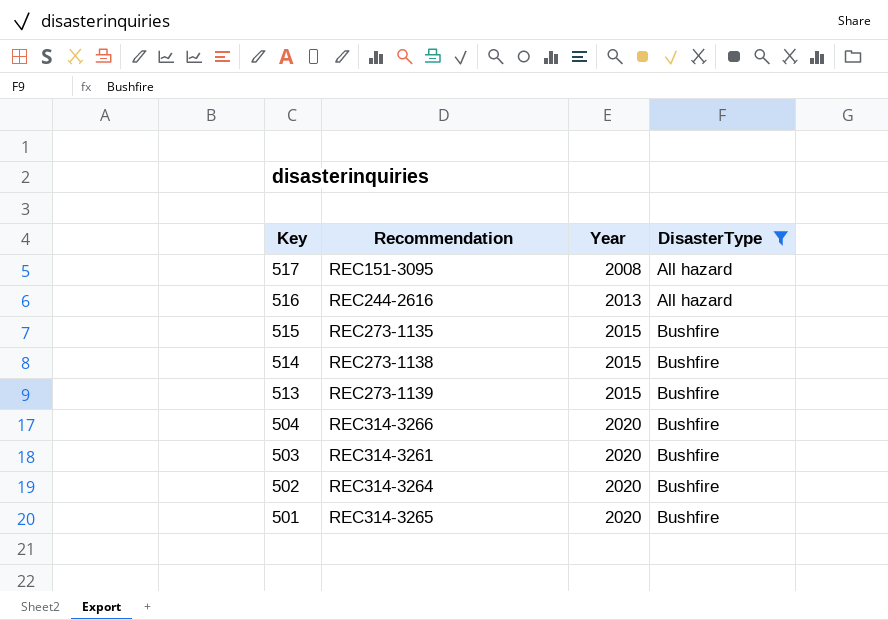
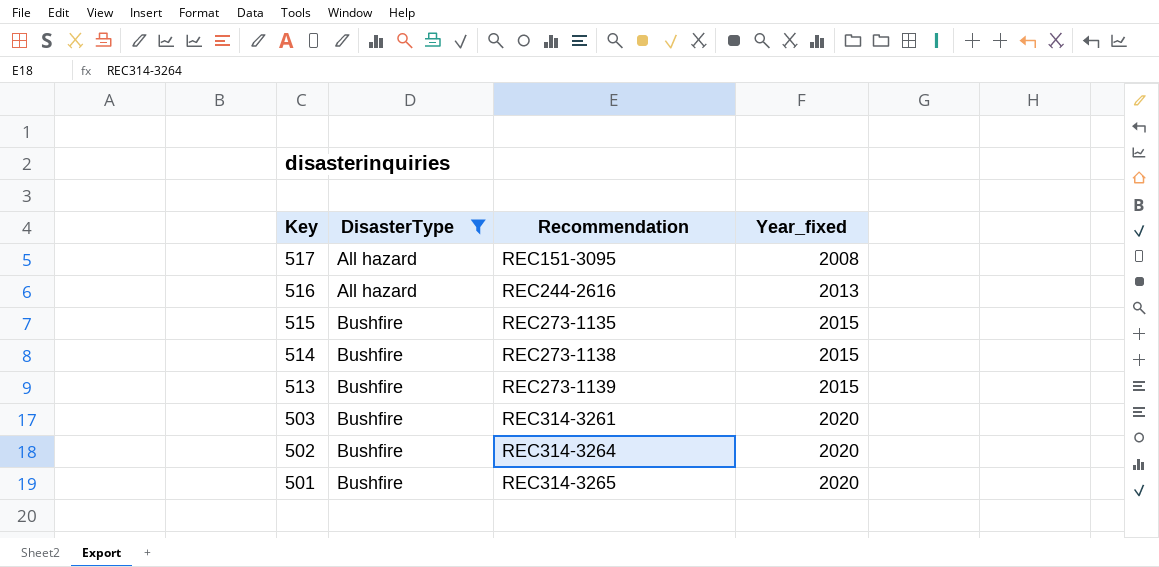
column DisasterType | position: 4 -> 2
column name: Year -> Year_fixed
row 504: REC314-3266 | 2020 | Bushfire -> none

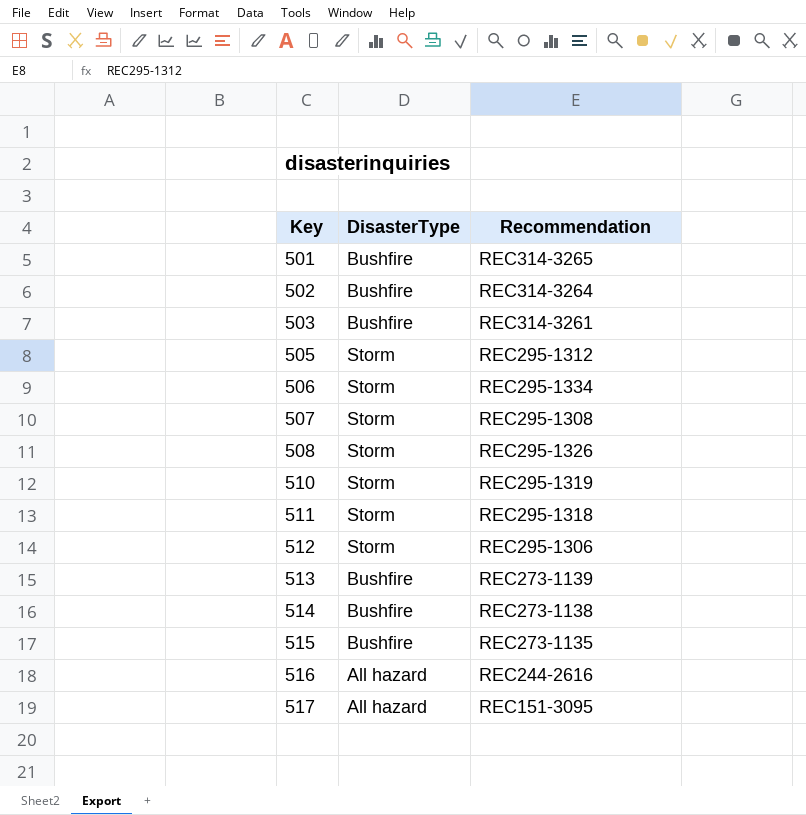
filter: DisasterType != Storm -> none
row order: Key descending -> Key ascending
column Year_fixed | position: 4 -> none

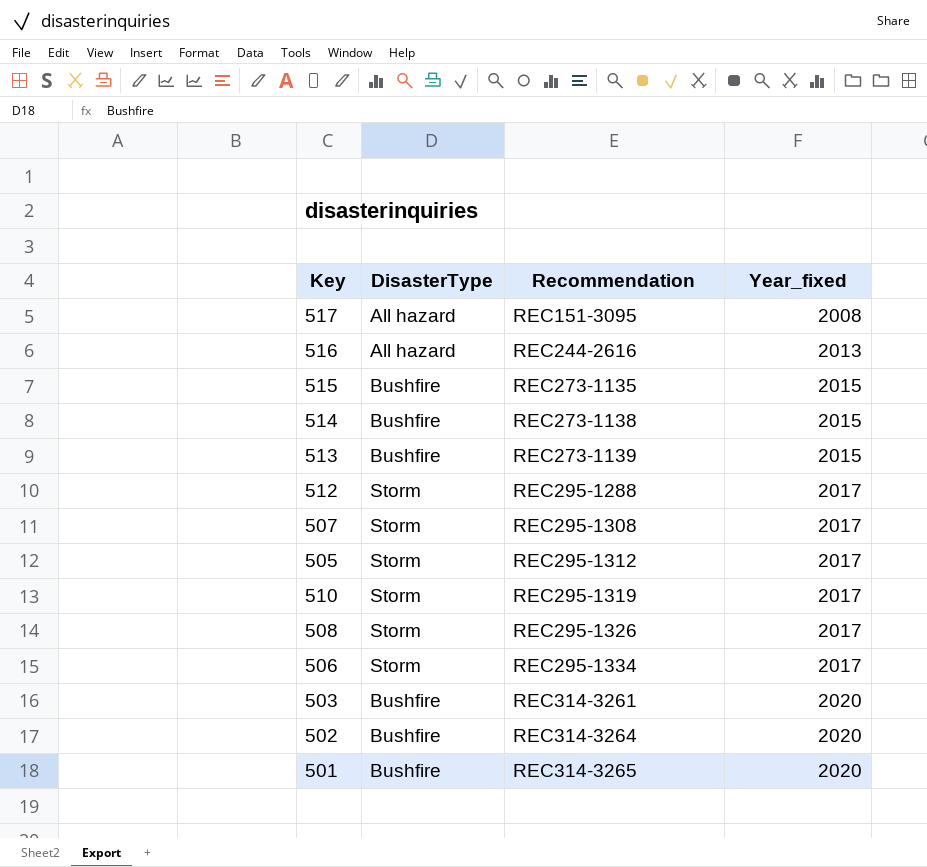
row order: Key ascending -> Recommendation ascending
column Year_fixed | position: none -> 4
row 511: Storm | REC295-1318 -> none
512 | Recommendation: REC295-1306 -> REC295-1288

